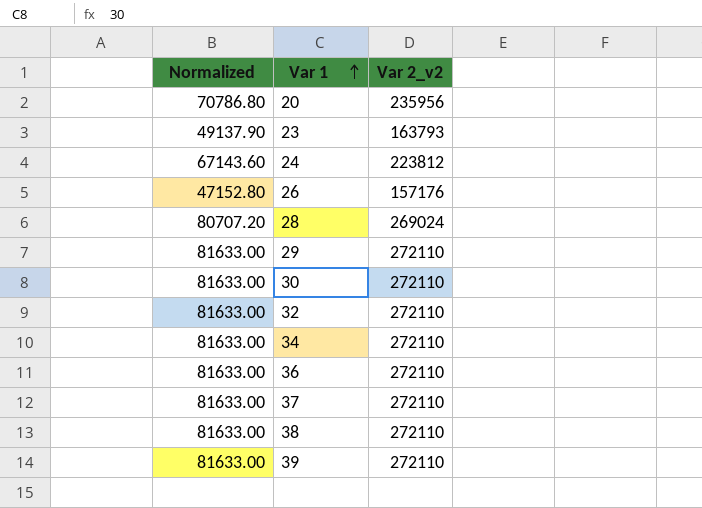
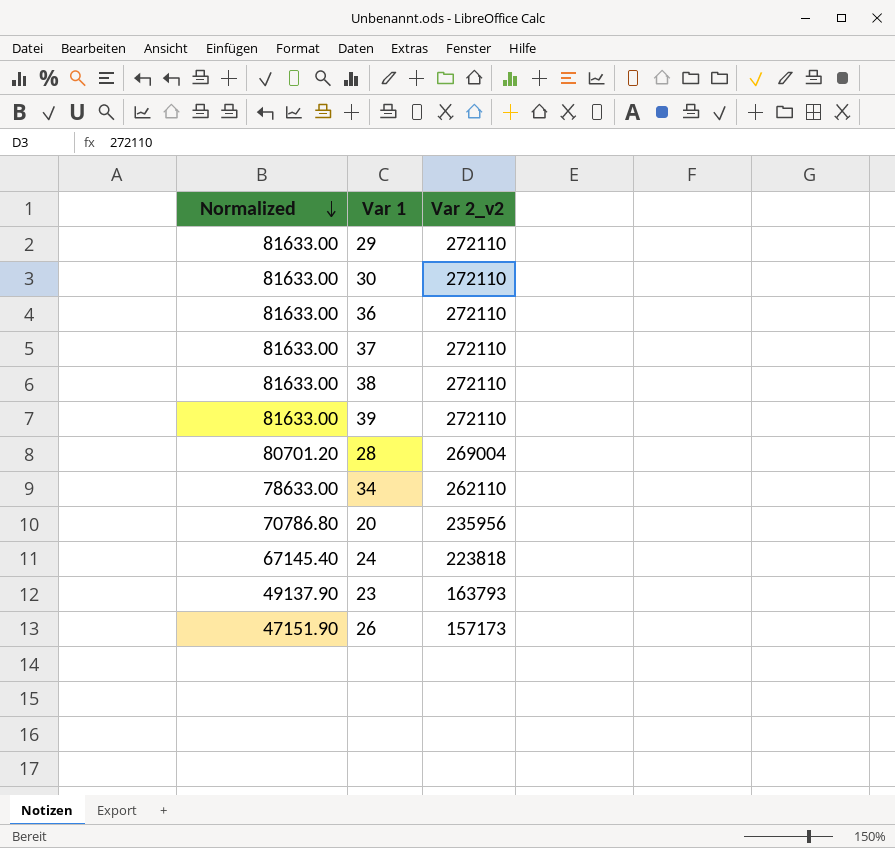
row order: Var 1 ascending -> Normalized descending
row 32: 81633.00 | 272110 -> none
28 | Normalized: 80707.20 -> 80701.20
28 | Var 2_v2: 269024 -> 269004
34 | Normalized: 81633.00 -> 78633.00
34 | Var 2_v2: 272110 -> 262110
24 | Normalized: 67143.60 -> 67145.40
24 | Var 2_v2: 223812 -> 223818
26 | Normalized: 47152.80 -> 47151.90
26 | Var 2_v2: 157176 -> 157173

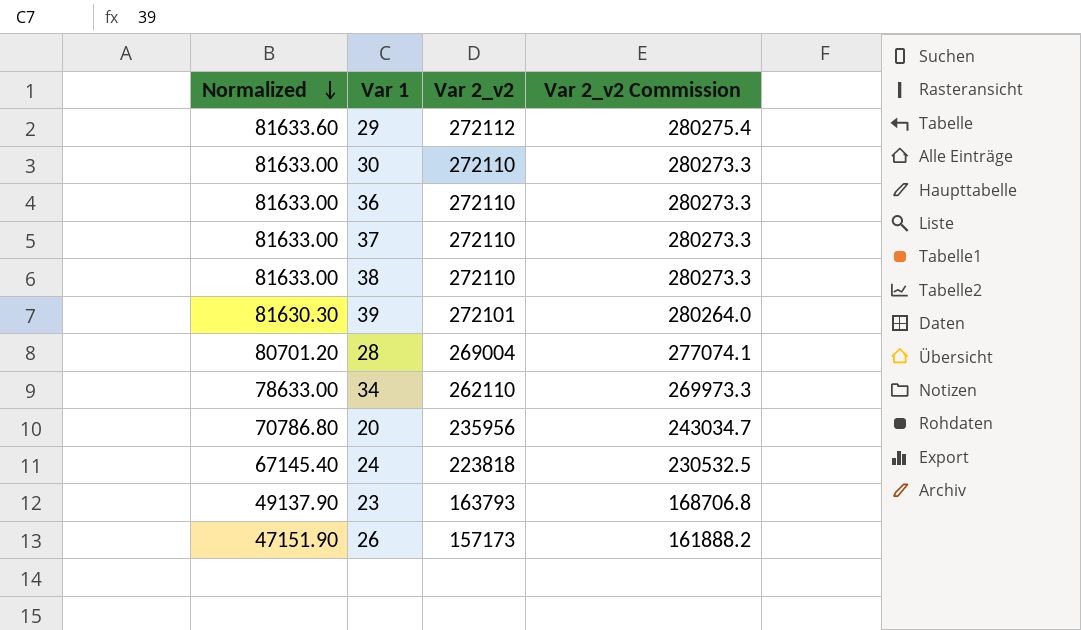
column Var 2_v2 Commission | formula: none -> [Var 2_v2] * 1.03
29 | Normalized: 81633.00 -> 81633.60
29 | Var 2_v2: 272110 -> 272112
39 | Normalized: 81633.00 -> 81630.30
39 | Var 2_v2: 272110 -> 272101

